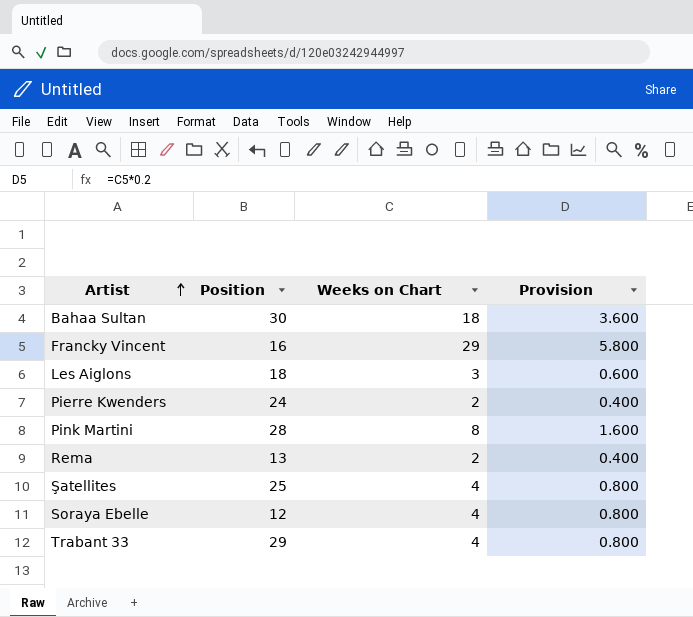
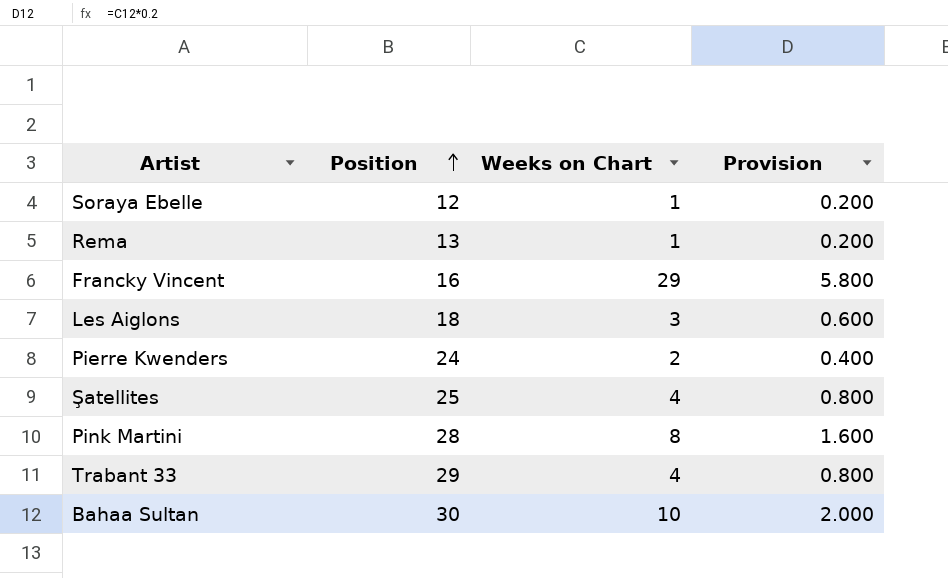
row order: Artist ascending -> Position ascending
Soraya Ebelle | Weeks on Chart: 4 -> 1
Soraya Ebelle | Provision: 0.800 -> 0.200
Rema | Weeks on Chart: 2 -> 1
Rema | Provision: 0.400 -> 0.200
Bahaa Sultan | Weeks on Chart: 18 -> 10
Bahaa Sultan | Provision: 3.600 -> 2.000

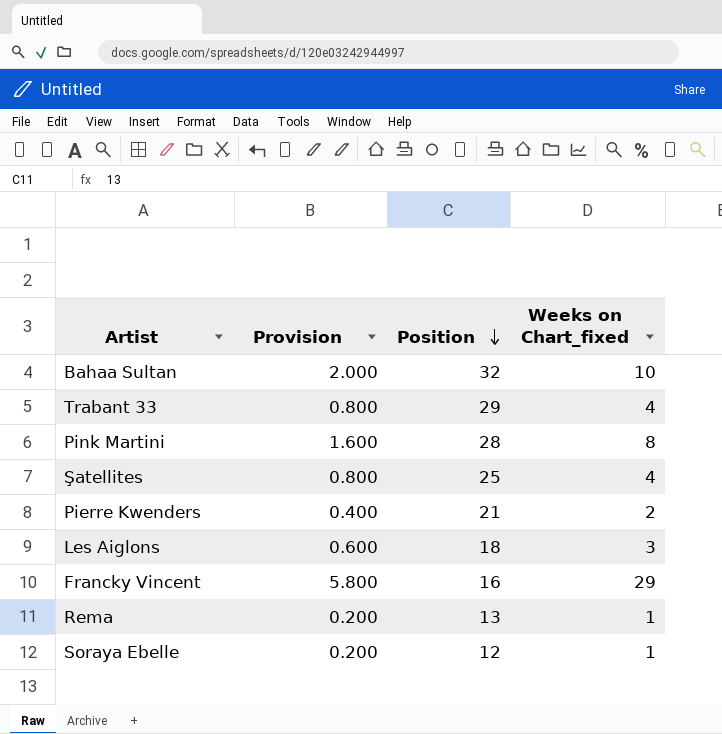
row order: Position ascending -> Position descending
column Provision | position: 4 -> 2
column name: Weeks on Chart -> Weeks on Chart_fixed
Bahaa Sultan | Position: 30 -> 32
Pierre Kwenders | Position: 24 -> 21

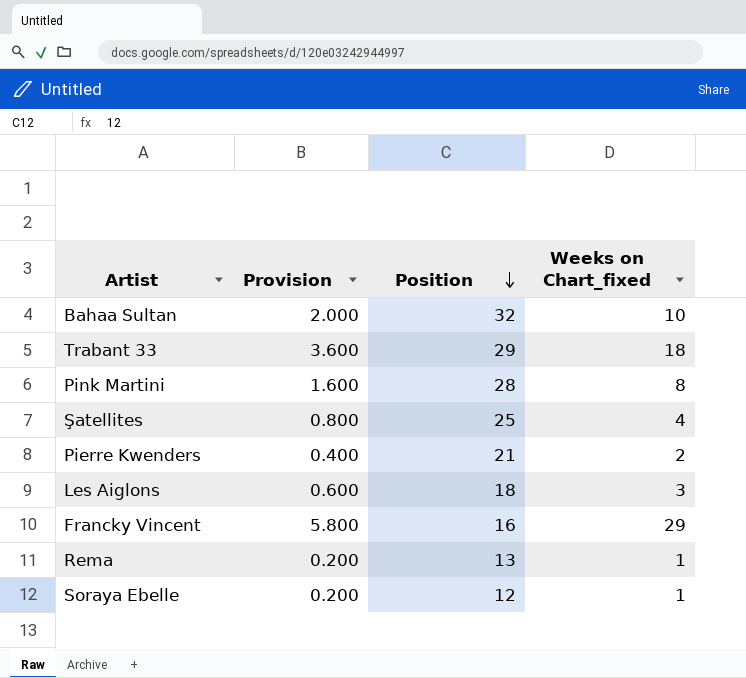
Trabant 33 | Provision: 0.800 -> 3.600
Trabant 33 | Weeks on Chart_fixed: 4 -> 18

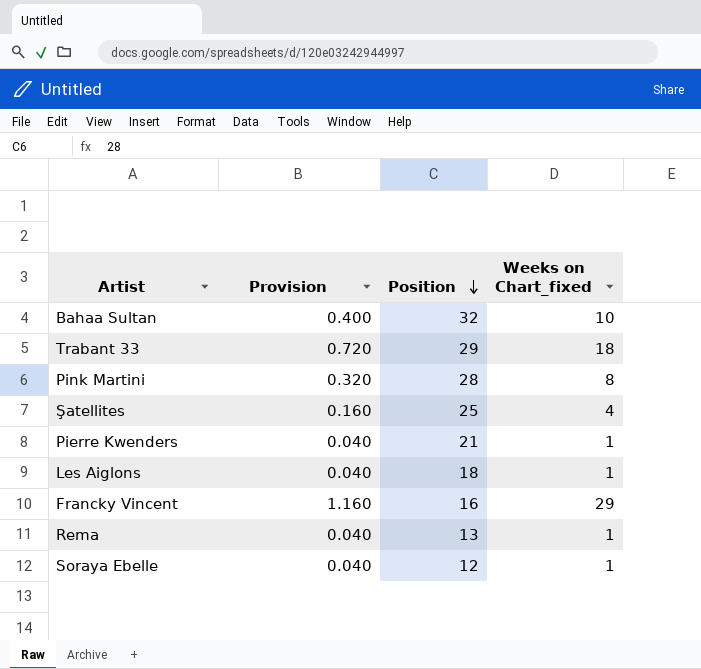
column Provision | formula: [Weeks on Chart_fixed] * 0.2 -> [Weeks on Chart_fixed] * 0.04
Pierre Kwenders | Weeks on Chart_fixed: 2 -> 1
Les Aiglons | Weeks on Chart_fixed: 3 -> 1

